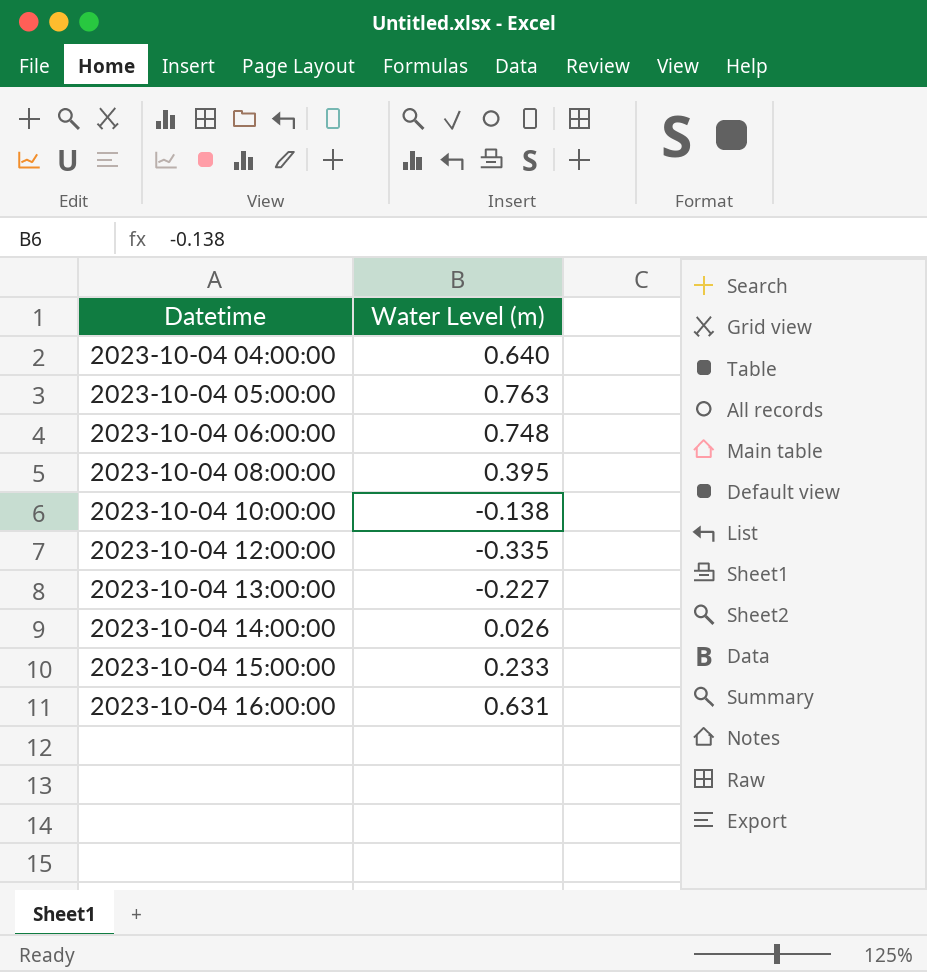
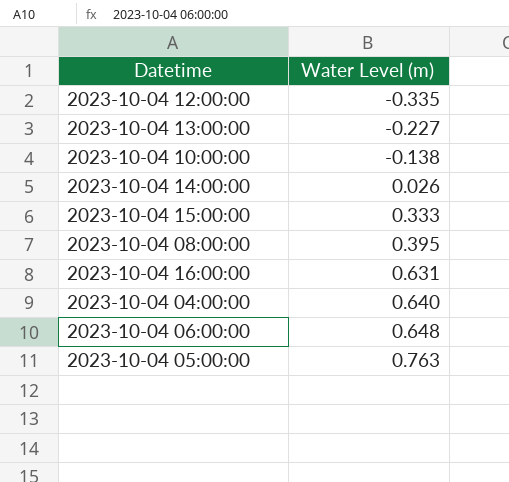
row order: Datetime ascending -> Water Level (m) ascending
2023-10-04 15:00:00 | Water Level (m): 0.233 -> 0.333
2023-10-04 06:00:00 | Water Level (m): 0.748 -> 0.648

